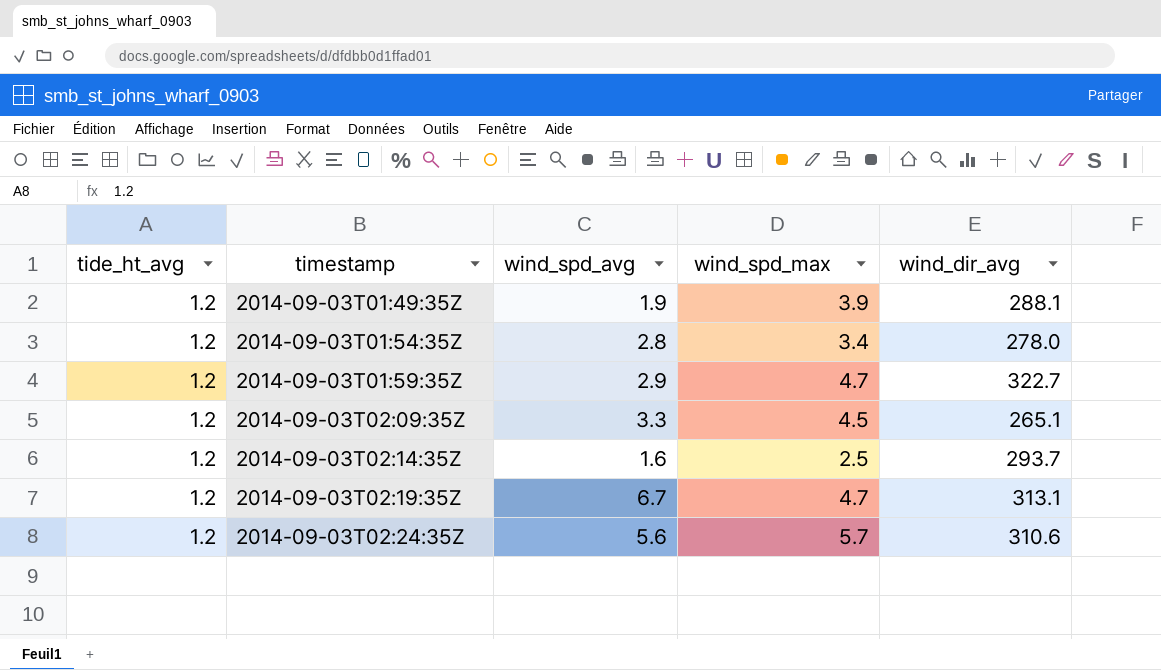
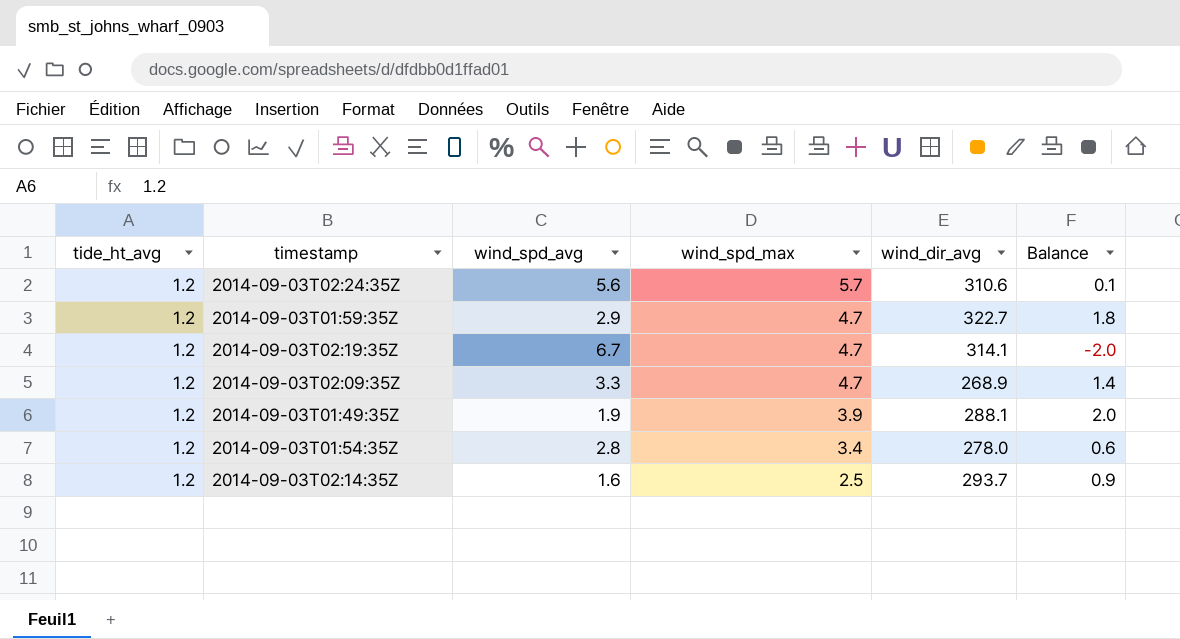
row order: timestamp ascending -> wind_spd_max descending
column Balance | formula: none -> [wind_spd_max] - [wind_spd_avg]
2014-09-03T02:19:35Z | wind_dir_avg: 313.1 -> 314.1
2014-09-03T02:09:35Z | wind_spd_max: 4.5 -> 4.7
2014-09-03T02:09:35Z | wind_dir_avg: 265.1 -> 268.9

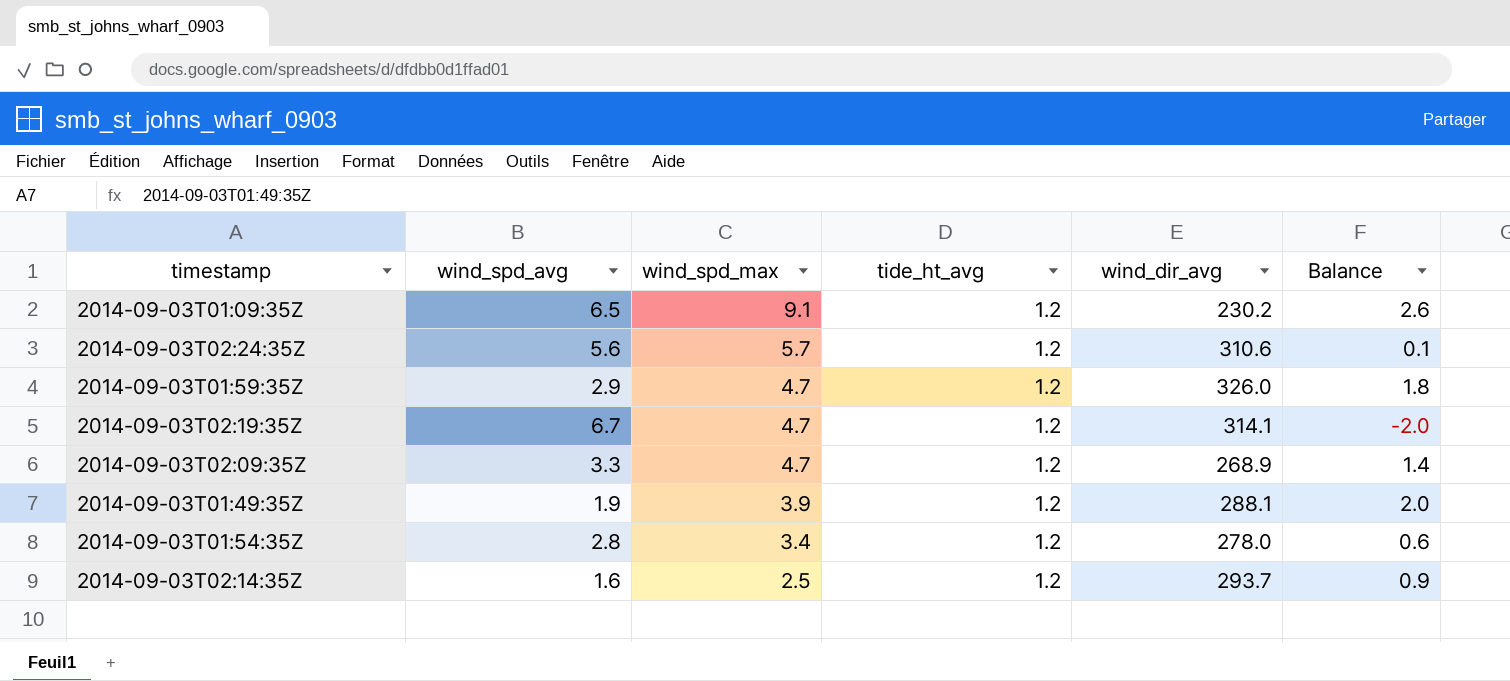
column tide_ht_avg | position: 1 -> 4
row 2014-09-03T01:09:35Z: none -> 6.5 | 9.1 | 1.2 | 230.2 | 2.6
2014-09-03T01:59:35Z | wind_dir_avg: 322.7 -> 326.0

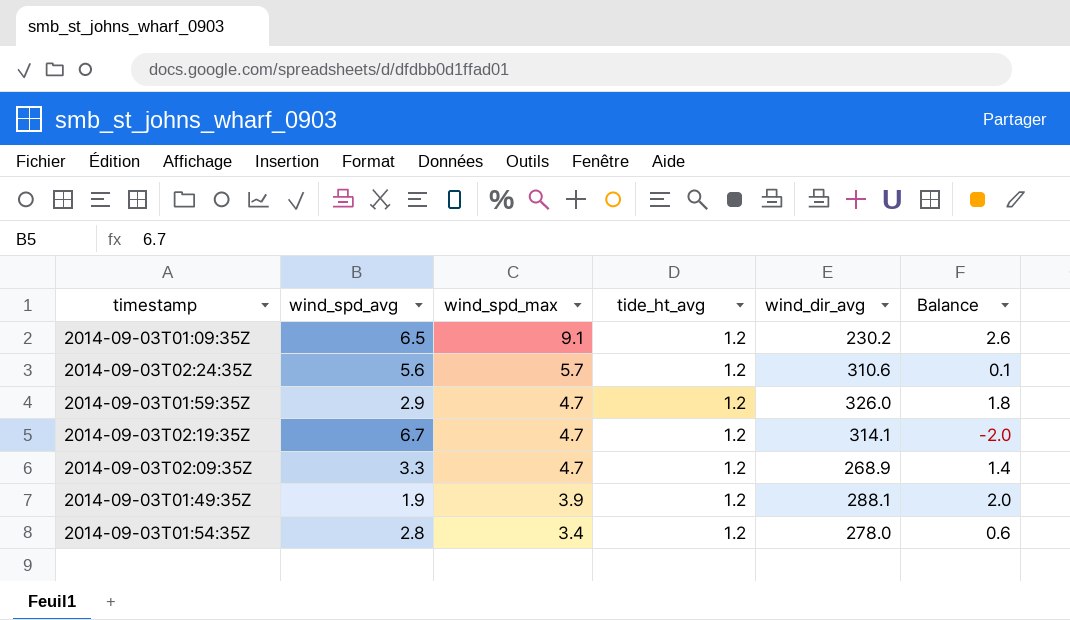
row 2014-09-03T02:14:35Z: 1.6 | 2.5 | 1.2 | 293.7 | 0.9 -> none

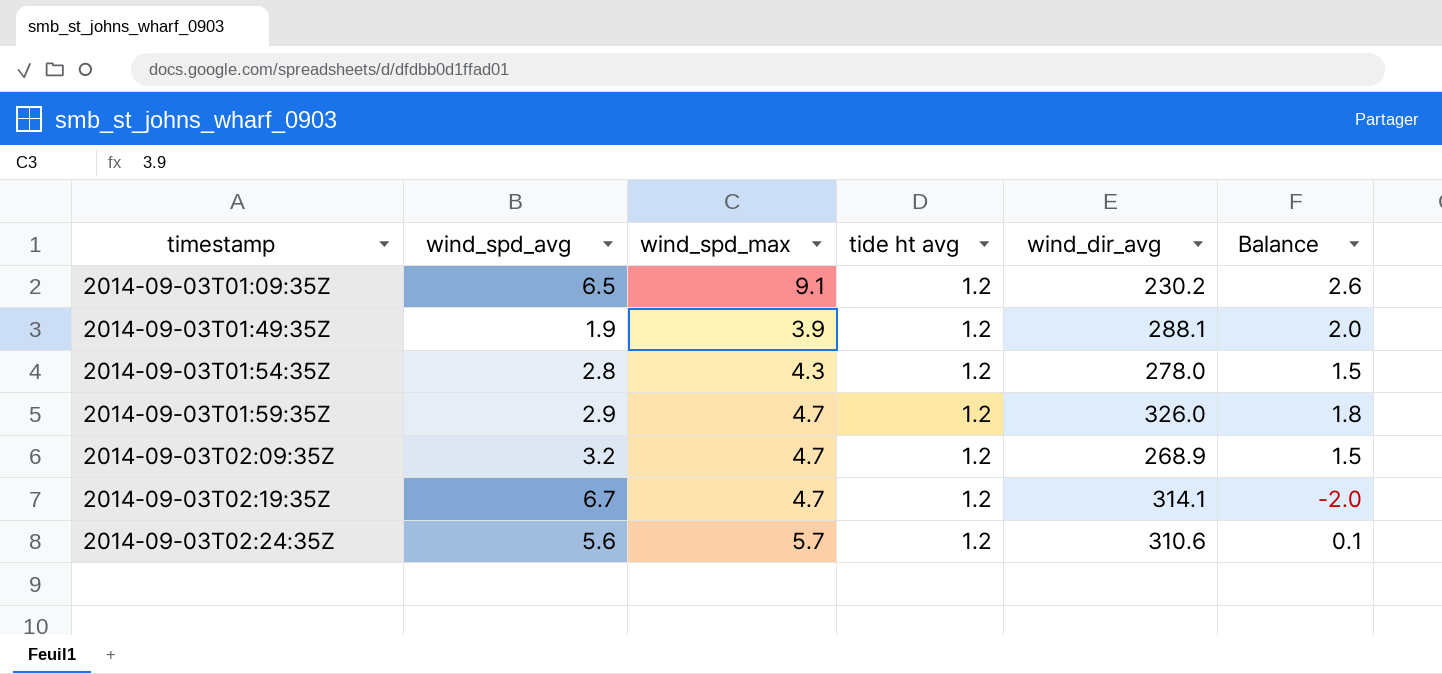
row order: wind_spd_max descending -> timestamp ascending
column name: tide_ht_avg -> tide ht avg
2014-09-03T01:54:35Z | wind_spd_max: 3.4 -> 4.3
2014-09-03T01:54:35Z | Balance: 0.6 -> 1.5
2014-09-03T02:09:35Z | wind_spd_avg: 3.3 -> 3.2
2014-09-03T02:09:35Z | Balance: 1.4 -> 1.5

